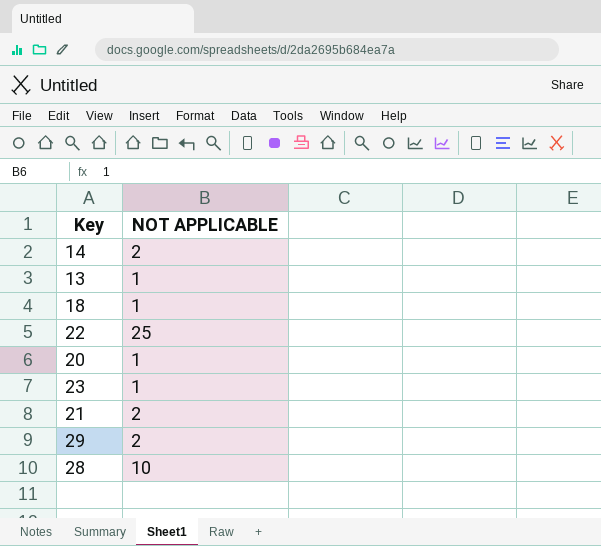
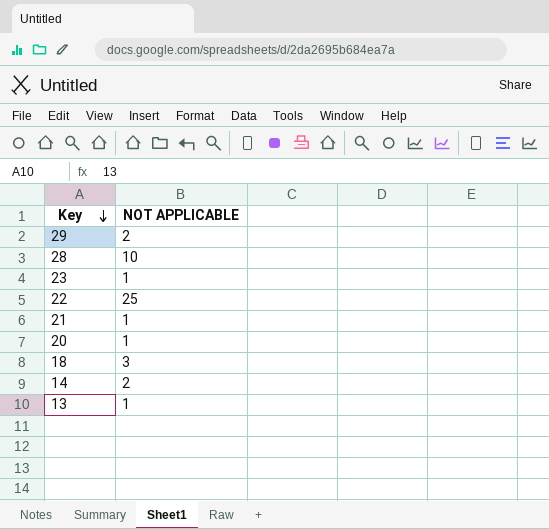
row order: none -> Key descending
21 | NOT APPLICABLE: 2 -> 1
18 | NOT APPLICABLE: 1 -> 3

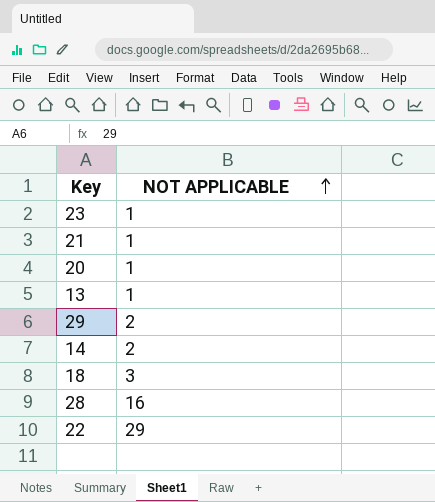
row order: Key descending -> NOT APPLICABLE ascending
28 | NOT APPLICABLE: 10 -> 16
22 | NOT APPLICABLE: 25 -> 29

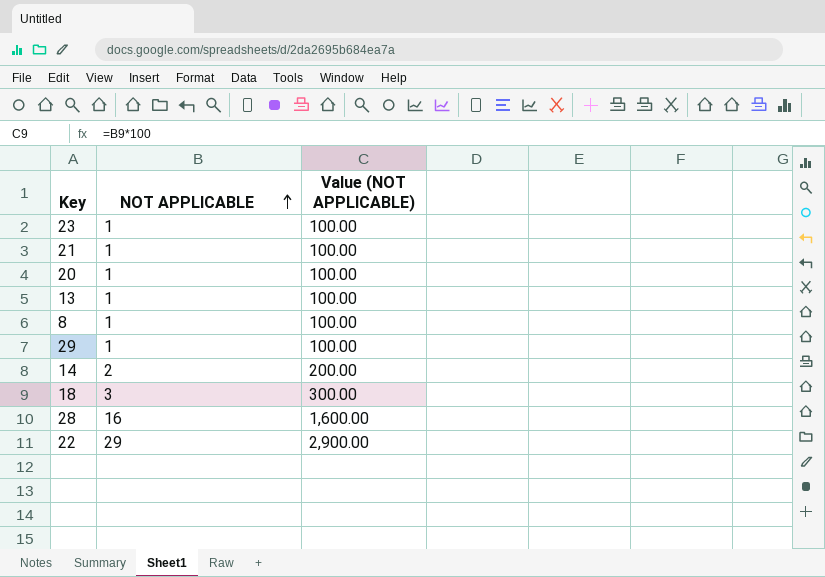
column Value (NOT APPLICABLE) | formula: none -> [NOT APPLICABLE] * 100
row 8: none -> 1 | 100.00
29 | NOT APPLICABLE: 2 -> 1

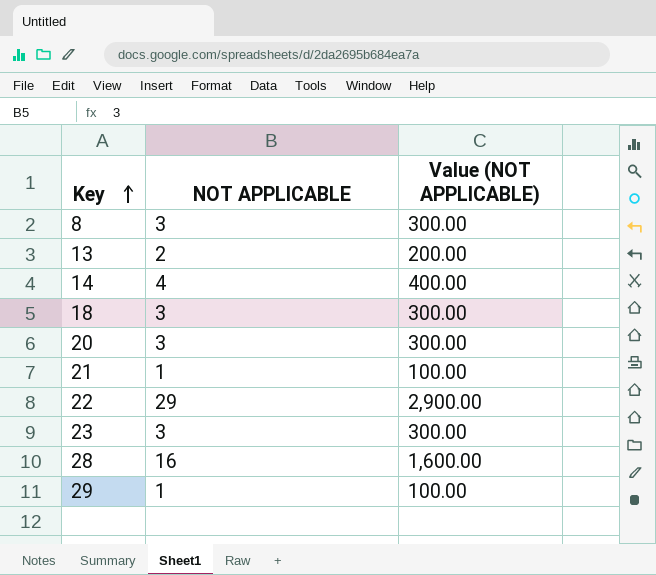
row order: NOT APPLICABLE ascending -> Key ascending
8 | NOT APPLICABLE: 1 -> 3
8 | Value (NOT APPLICABLE): 100.00 -> 300.00
13 | NOT APPLICABLE: 1 -> 2
13 | Value (NOT APPLICABLE): 100.00 -> 200.00
14 | NOT APPLICABLE: 2 -> 4
14 | Value (NOT APPLICABLE): 200.00 -> 400.00
20 | NOT APPLICABLE: 1 -> 3
20 | Value (NOT APPLICABLE): 100.00 -> 300.00
23 | NOT APPLICABLE: 1 -> 3
23 | Value (NOT APPLICABLE): 100.00 -> 300.00

